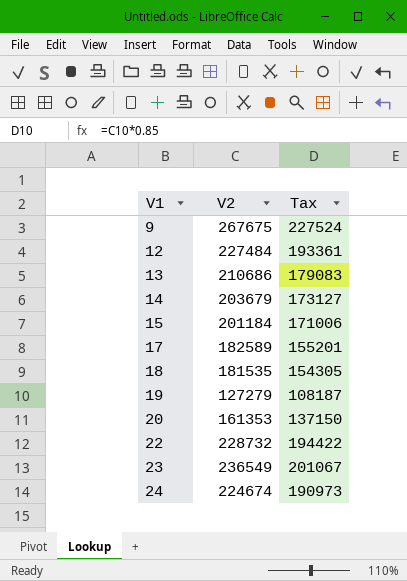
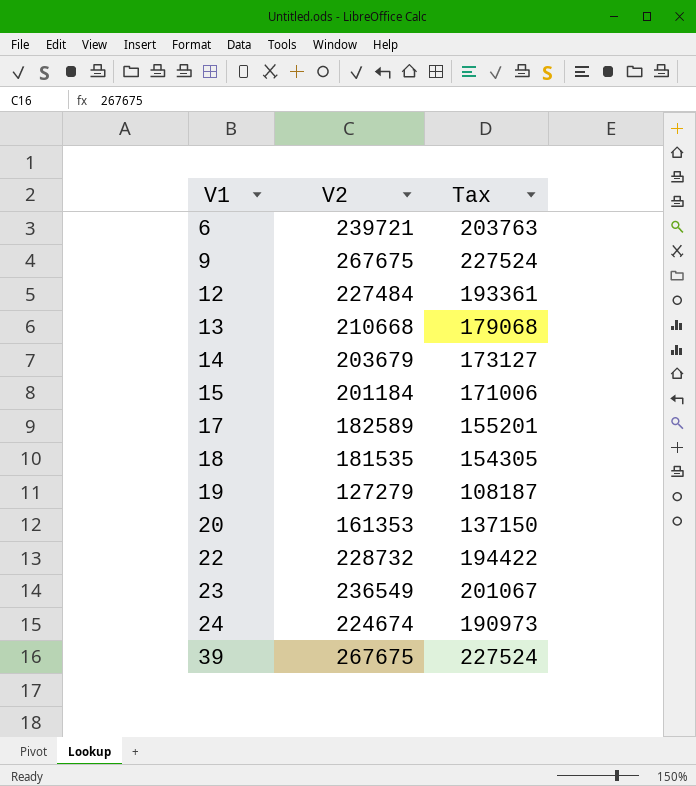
row 6: none -> 239721 | 203763
13 | V2: 210686 -> 210668
13 | Tax: 179083 -> 179068
row 39: none -> 267675 | 227524

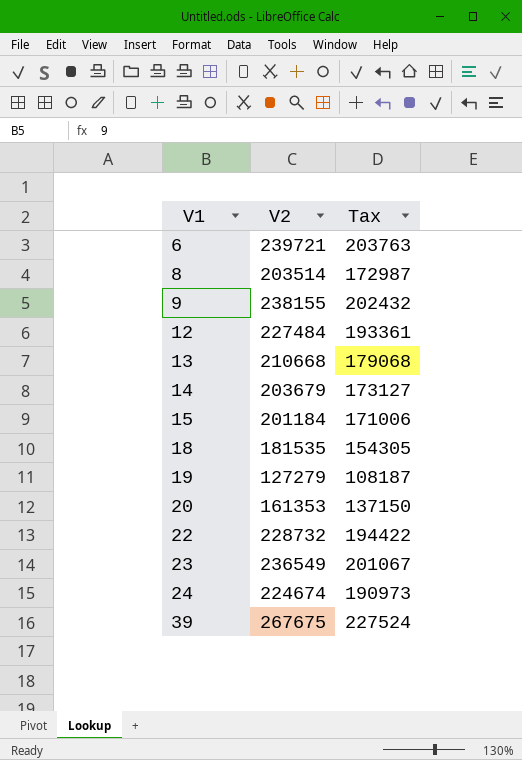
row 17: 182589 | 155201 -> none
row 8: none -> 203514 | 172987
9 | V2: 267675 -> 238155
9 | Tax: 227524 -> 202432

